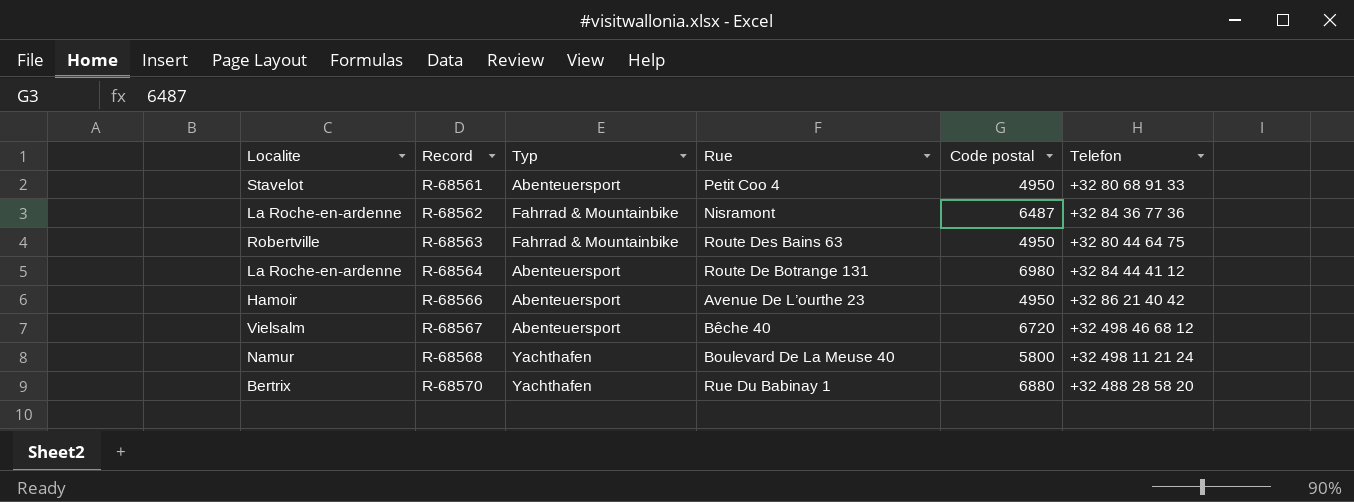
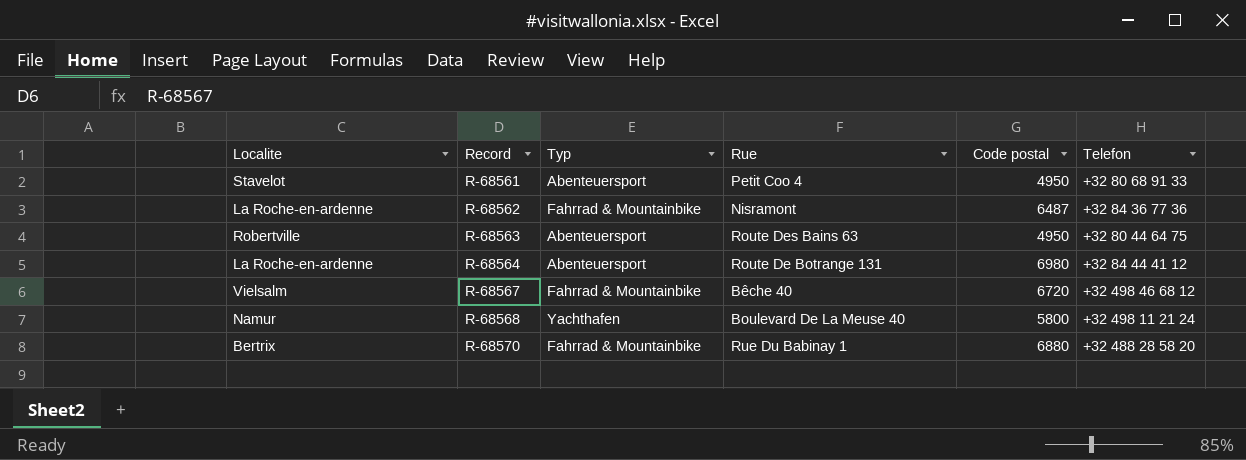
row R-68566: Hamoir | Abenteuersport | Avenue De L’ourthe 23 | 4950 | +32 86 21 40 42 -> none
R-68563 | Typ: Fahrrad & Mountainbike -> Abenteuersport
R-68567 | Typ: Abenteuersport -> Fahrrad & Mountainbike
R-68570 | Typ: Yachthafen -> Fahrrad & Mountainbike

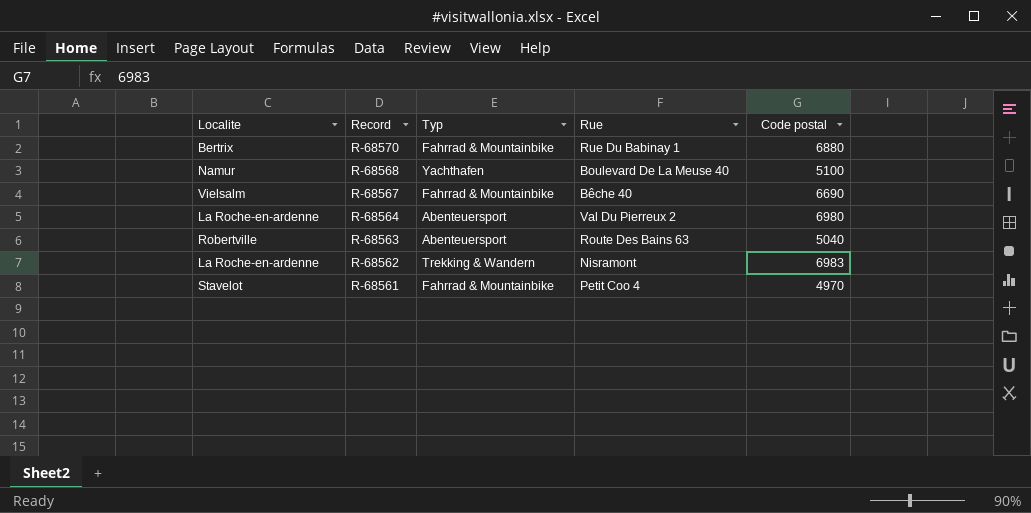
row order: Record ascending -> Record descending
column Telefon | position: 6 -> none
R-68568 | Code postal: 5800 -> 5100
R-68567 | Code postal: 6720 -> 6690
R-68564 | Rue: Route De Botrange 131 -> Val Du Pierreux 2
R-68563 | Code postal: 4950 -> 5040
R-68562 | Typ: Fahrrad & Mountainbike -> Trekking & Wandern
R-68562 | Code postal: 6487 -> 6983
R-68561 | Typ: Abenteuersport -> Fahrrad & Mountainbike
R-68561 | Code postal: 4950 -> 4970

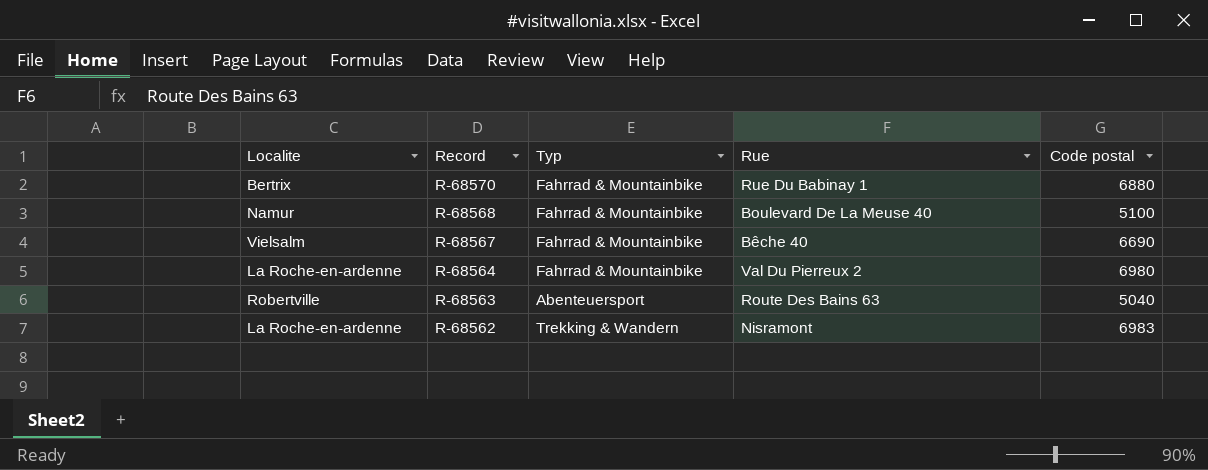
row R-68561: Stavelot | Fahrrad & Mountainbike | Petit Coo 4 | 4970 -> none
R-68568 | Typ: Yachthafen -> Fahrrad & Mountainbike
R-68564 | Typ: Abenteuersport -> Fahrrad & Mountainbike

